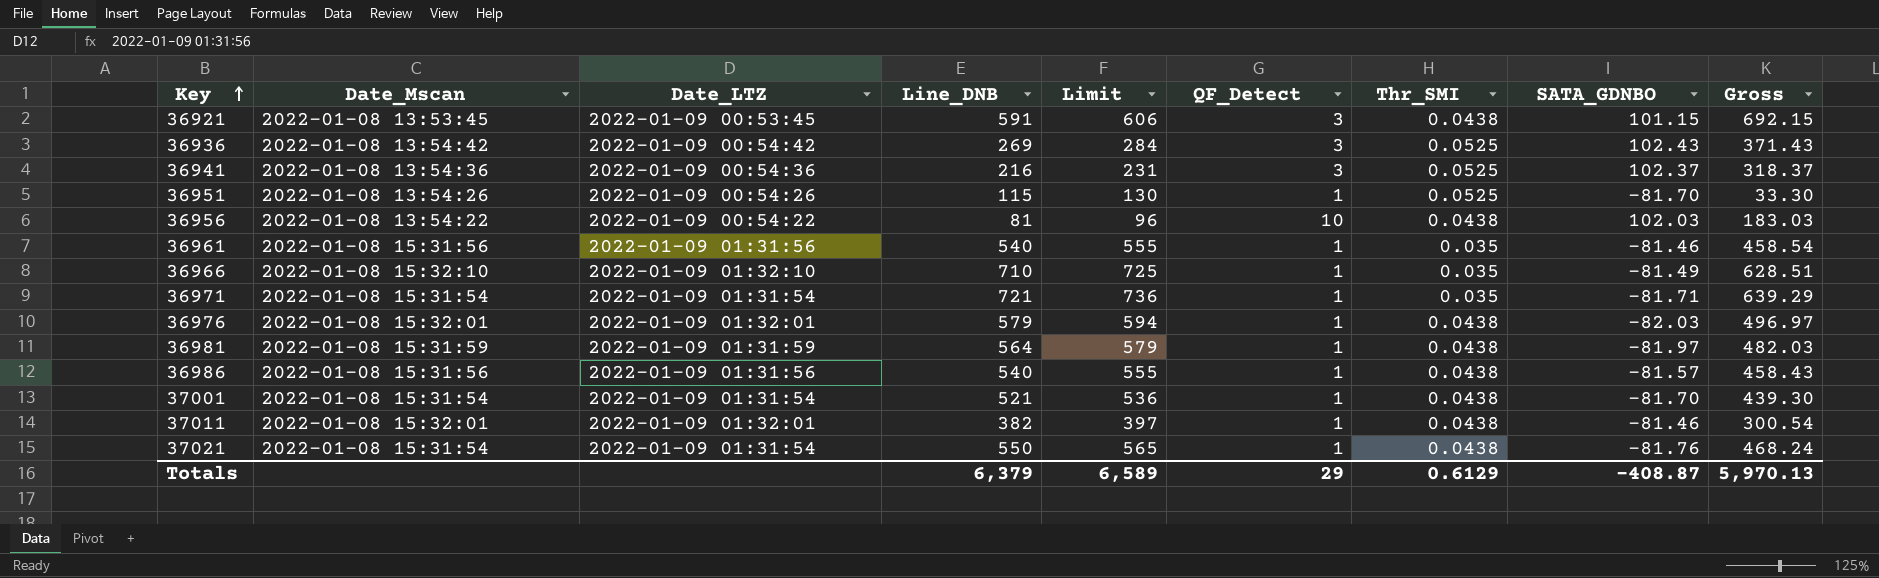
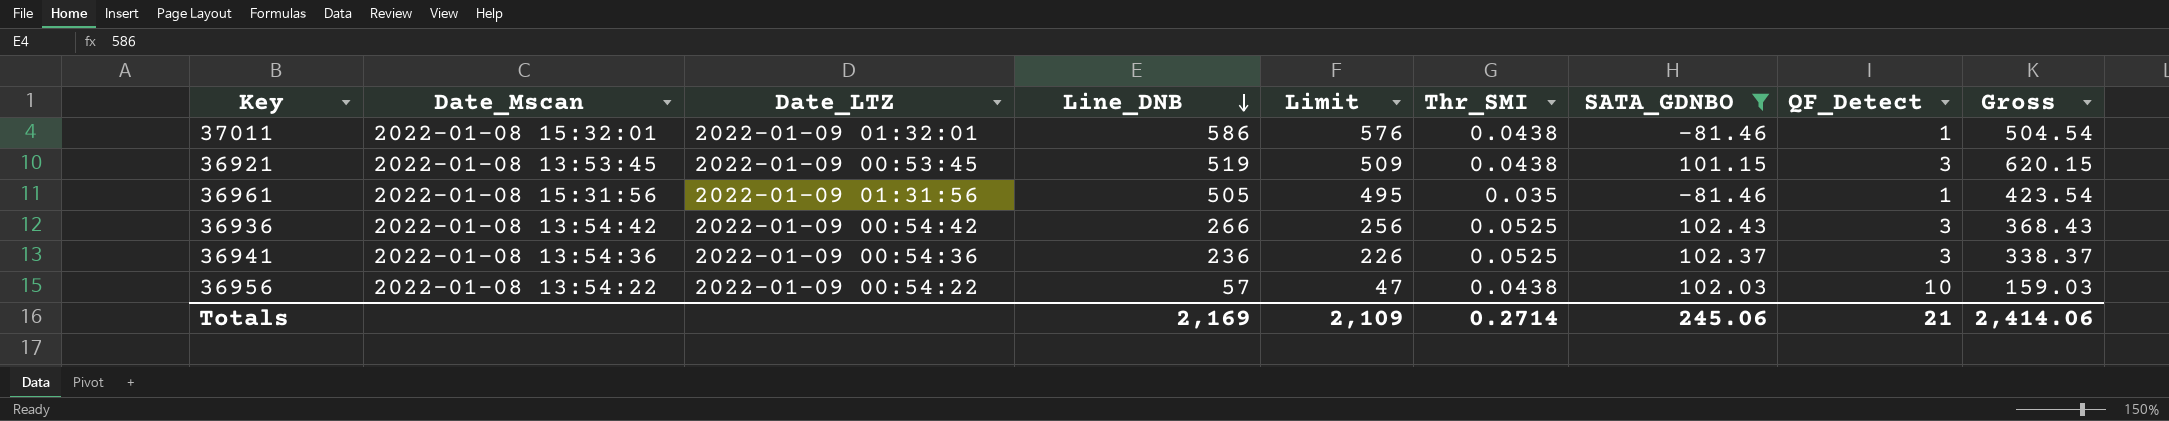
filter: none -> SATA_GDNBO >= -81.46
row order: Key ascending -> Line_DNB descending
column Limit | formula: [Line_DNB] + 15 -> [Line_DNB] - 10
column QF_Detect | position: 6 -> 8
37011 | Line_DNB: 382 -> 586
37011 | Gross: 300.54 -> 504.54
36921 | Line_DNB: 591 -> 519
36921 | Gross: 692.15 -> 620.15
36961 | Line_DNB: 540 -> 505
36961 | Gross: 458.54 -> 423.54
36936 | Line_DNB: 269 -> 266
36936 | Gross: 371.43 -> 368.43
36941 | Line_DNB: 216 -> 236
36941 | Gross: 318.37 -> 338.37
36956 | Line_DNB: 81 -> 57
36956 | Gross: 183.03 -> 159.03
Totals | Line_DNB: 6,379 -> 2,169
Totals | Limit: 6,589 -> 2,109
Totals | Thr_SMI: 0.6129 -> 0.2714
Totals | SATA_GDNBO: -408.87 -> 245.06
Totals | QF_Detect: 29 -> 21
Totals | Gross: 5,970.13 -> 2,414.06

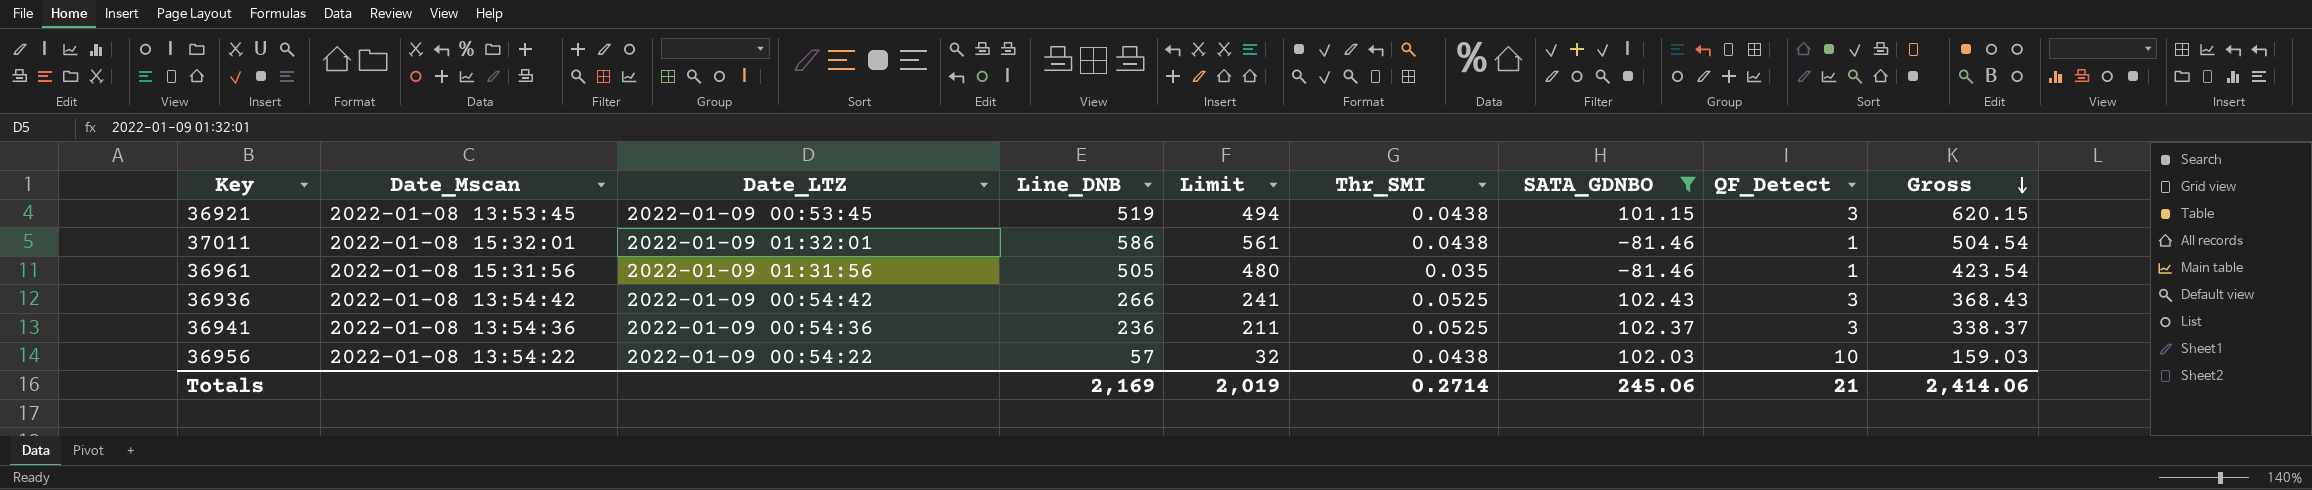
row order: Line_DNB descending -> Gross descending
column Limit | formula: [Line_DNB] - 10 -> [Line_DNB] - 25
Totals | Limit: 2,109 -> 2,019

